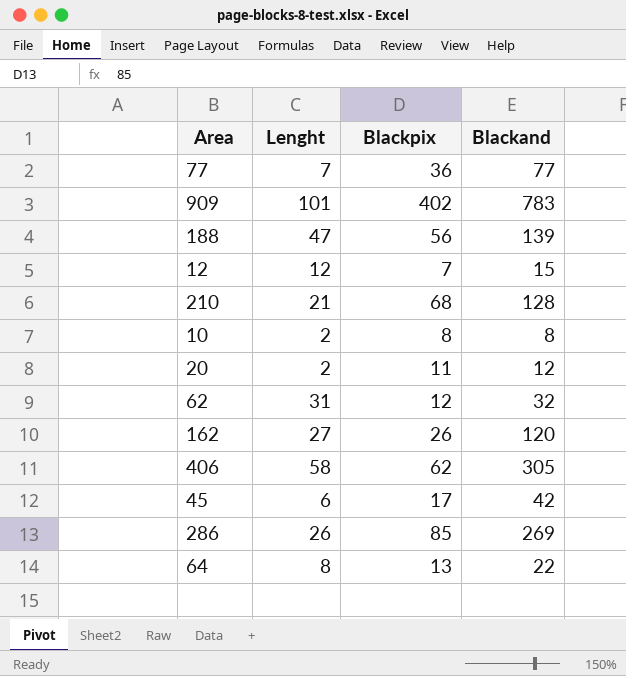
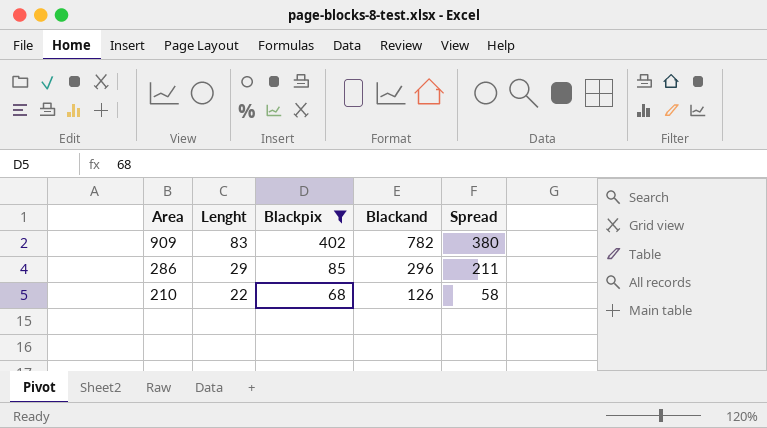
filter: none -> Blackpix >= 68
row order: none -> Area descending
column Spread | formula: none -> [Blackand] - [Blackpix]
909 | Lenght: 101 -> 83
909 | Blackand: 783 -> 782
286 | Lenght: 26 -> 29
286 | Blackand: 269 -> 296
210 | Lenght: 21 -> 22
210 | Blackand: 128 -> 126

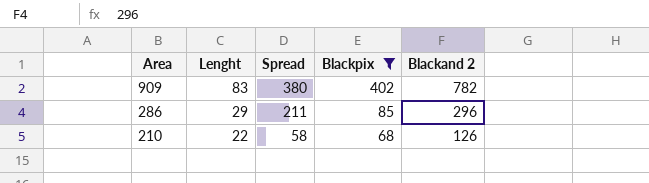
column Spread | position: 5 -> 3
column name: Blackand -> Blackand 2

